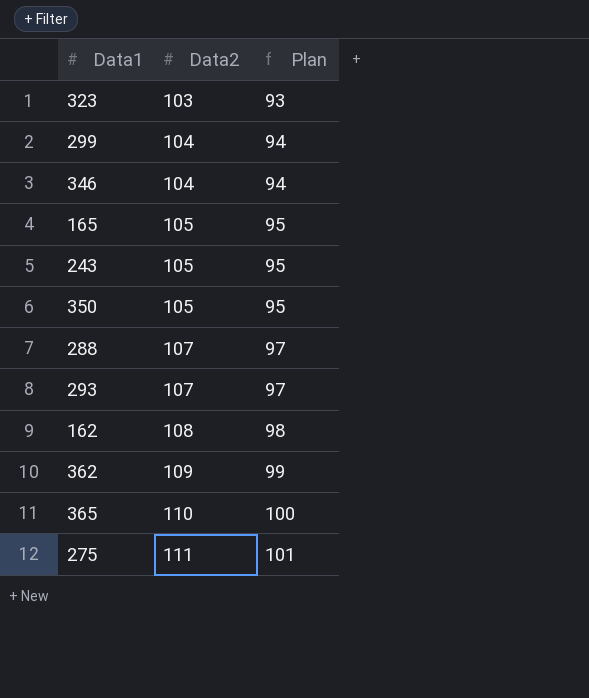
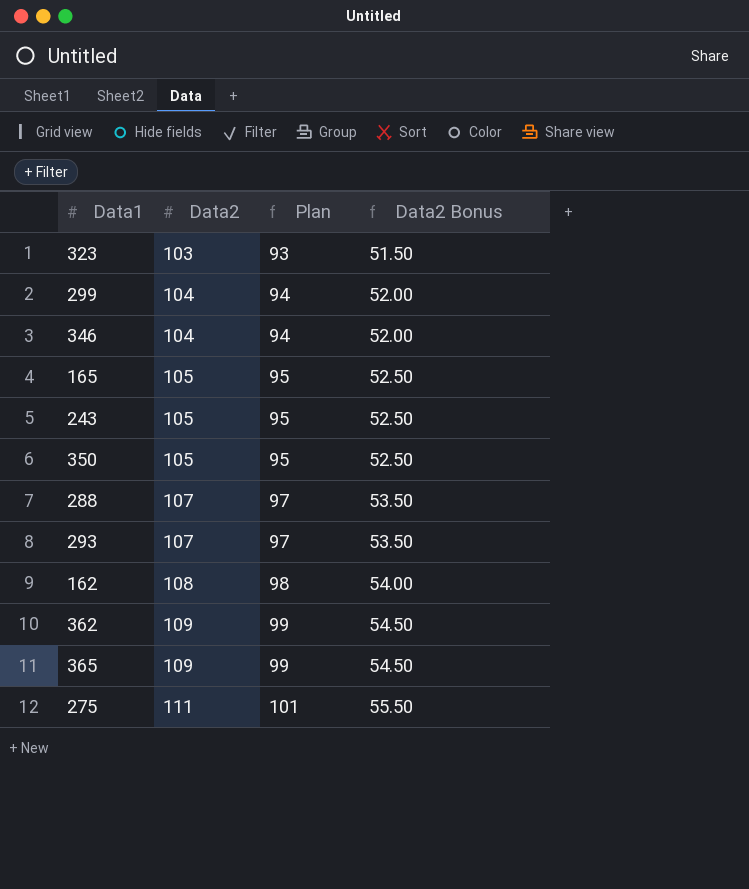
column Data2 Bonus | formula: none -> [Data2] * 0.5
365 | Data2: 110 -> 109
365 | Plan: 100 -> 99

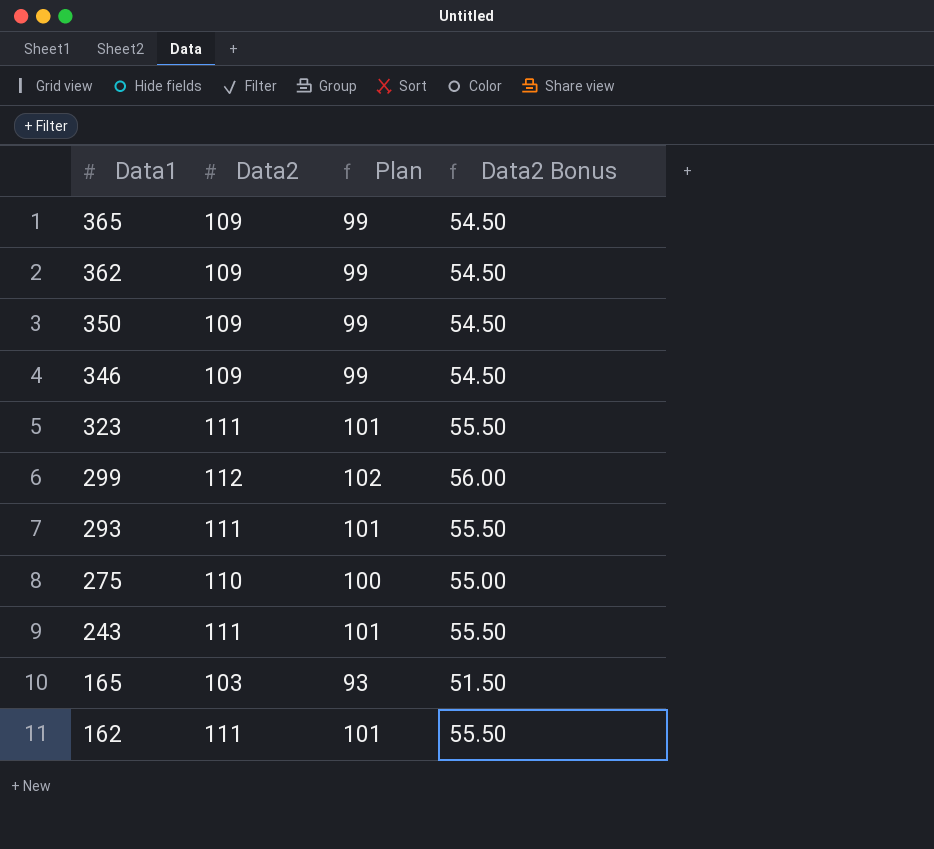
row order: Data2 ascending -> Data1 descending
row 288: 107 | 97 | 53.50 -> none
350 | Data2: 105 -> 109
350 | Plan: 95 -> 99
350 | Data2 Bonus: 52.50 -> 54.50
346 | Data2: 104 -> 109
346 | Plan: 94 -> 99
346 | Data2 Bonus: 52.00 -> 54.50
323 | Data2: 103 -> 111
323 | Plan: 93 -> 101
323 | Data2 Bonus: 51.50 -> 55.50
299 | Data2: 104 -> 112
299 | Plan: 94 -> 102
299 | Data2 Bonus: 52.00 -> 56.00
293 | Data2: 107 -> 111
293 | Plan: 97 -> 101
293 | Data2 Bonus: 53.50 -> 55.50
275 | Data2: 111 -> 110
275 | Plan: 101 -> 100
275 | Data2 Bonus: 55.50 -> 55.00
243 | Data2: 105 -> 111
243 | Plan: 95 -> 101
243 | Data2 Bonus: 52.50 -> 55.50
165 | Data2: 105 -> 103
165 | Plan: 95 -> 93
165 | Data2 Bonus: 52.50 -> 51.50
162 | Data2: 108 -> 111
162 | Plan: 98 -> 101
162 | Data2 Bonus: 54.00 -> 55.50

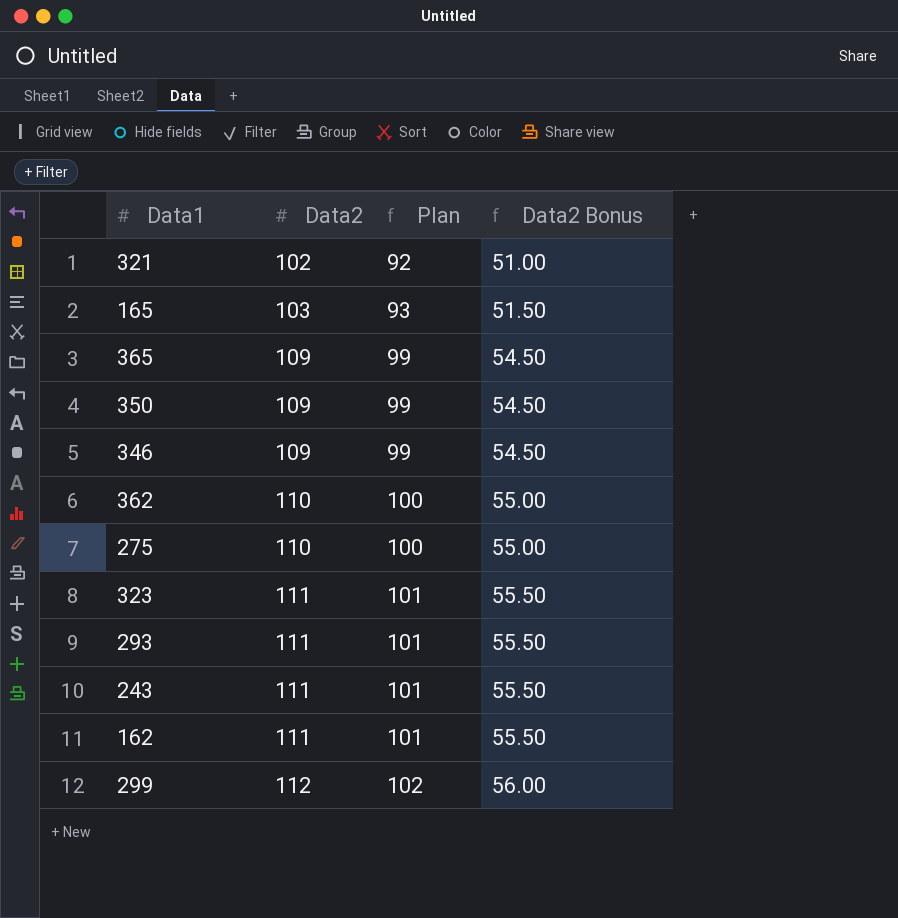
row order: Data1 descending -> Data2 ascending
row 321: none -> 102 | 92 | 51.00
362 | Data2: 109 -> 110
362 | Plan: 99 -> 100
362 | Data2 Bonus: 54.50 -> 55.00

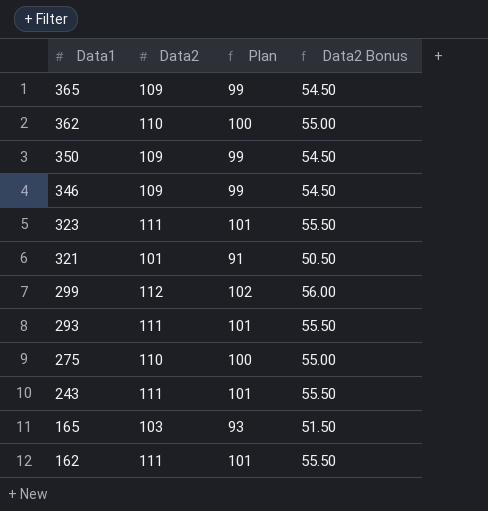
row order: Data2 ascending -> Data1 descending
321 | Data2: 102 -> 101
321 | Plan: 92 -> 91
321 | Data2 Bonus: 51.00 -> 50.50

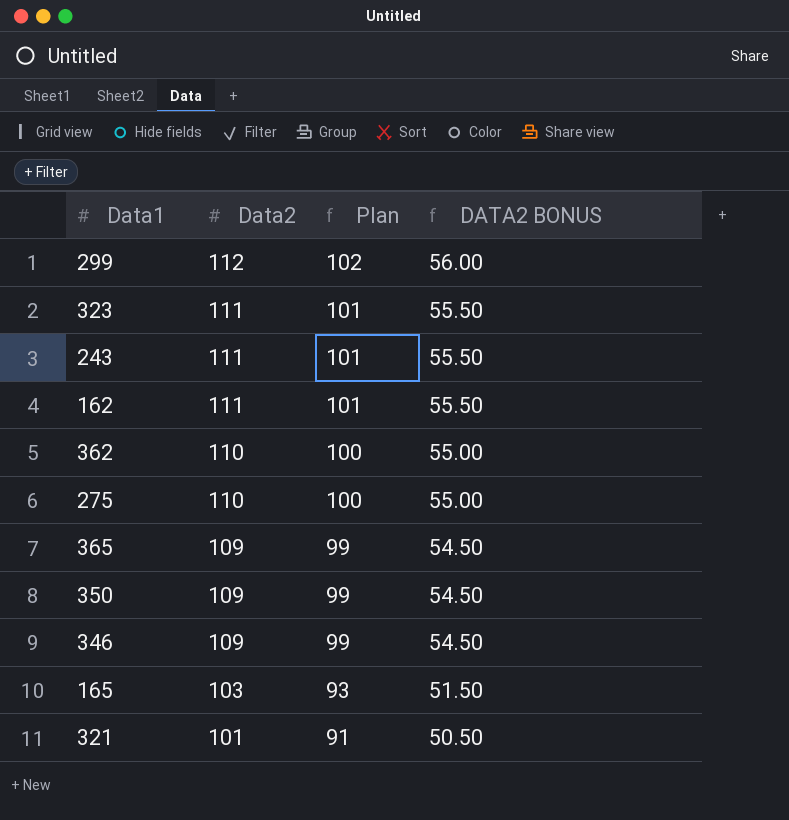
row order: Data1 descending -> Data2 descending
column name: Data2 Bonus -> DATA2 BONUS
row 293: 111 | 101 | 55.50 -> none

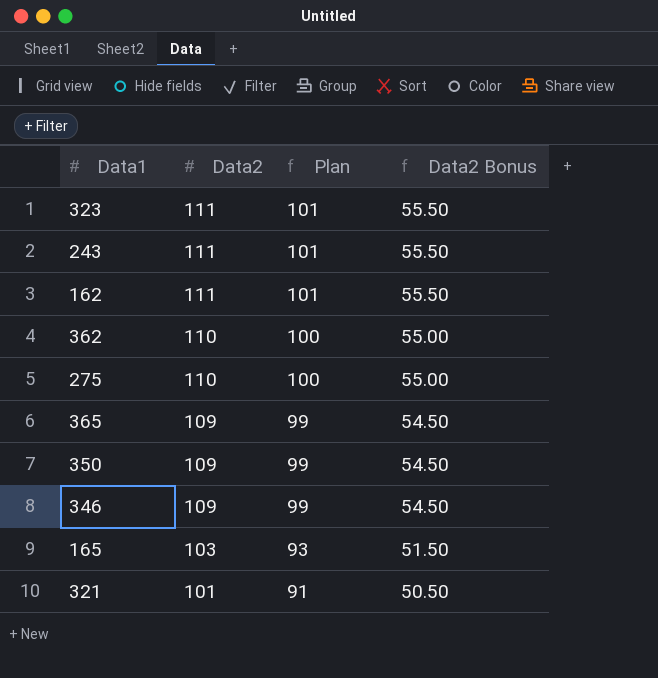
column name: DATA2 BONUS -> Data2 Bonus
row 299: 112 | 102 | 56.00 -> none

